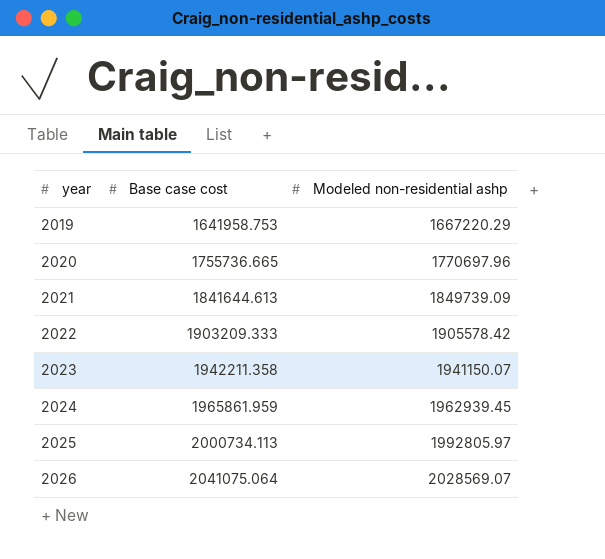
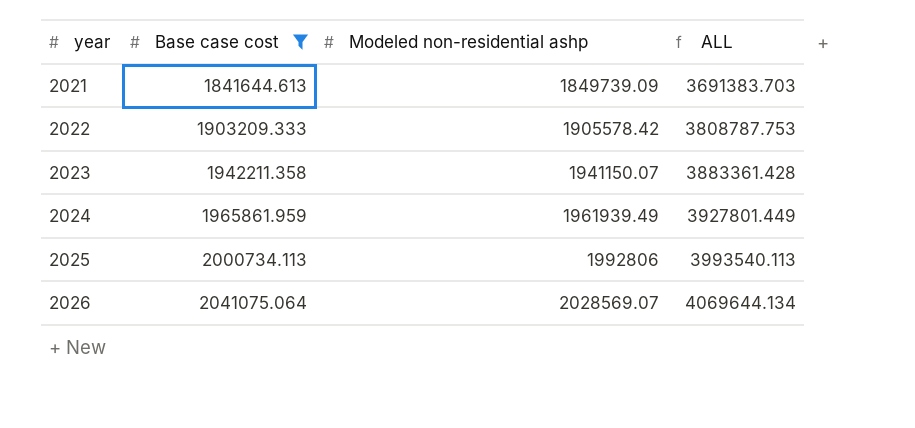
filter: none -> Base case cost >= 1841644.613
column ALL | formula: none -> [Base case cost] + [Modeled non-residential ashp]
2024 | Modeled non-residential ashp: 1962939.45 -> 1961939.49
2025 | Modeled non-residential ashp: 1992805.97 -> 1992806

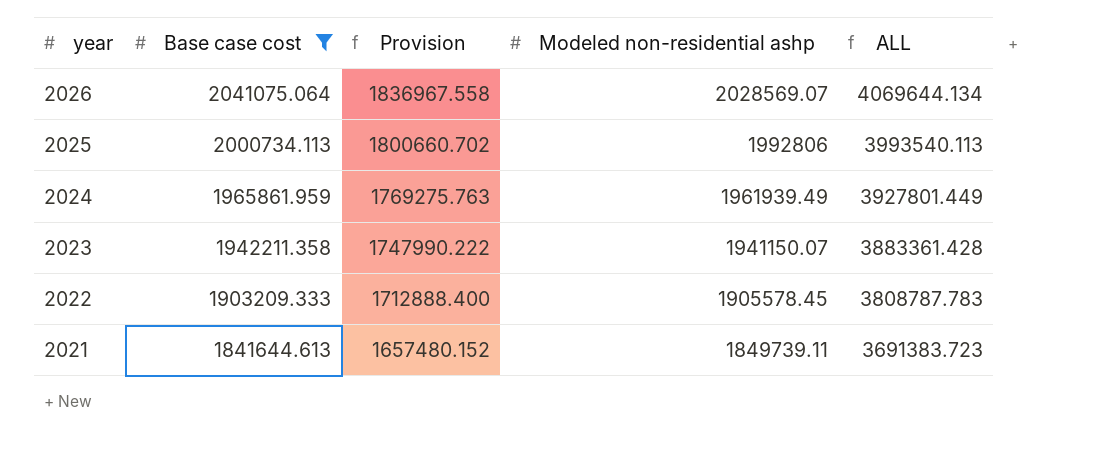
row order: year ascending -> year descending
column Provision | formula: none -> [Base case cost] * 0.9
2022 | Modeled non-residential ashp: 1905578.42 -> 1905578.45
2022 | ALL: 3808787.753 -> 3808787.783
2021 | Modeled non-residential ashp: 1849739.09 -> 1849739.11
2021 | ALL: 3691383.703 -> 3691383.723

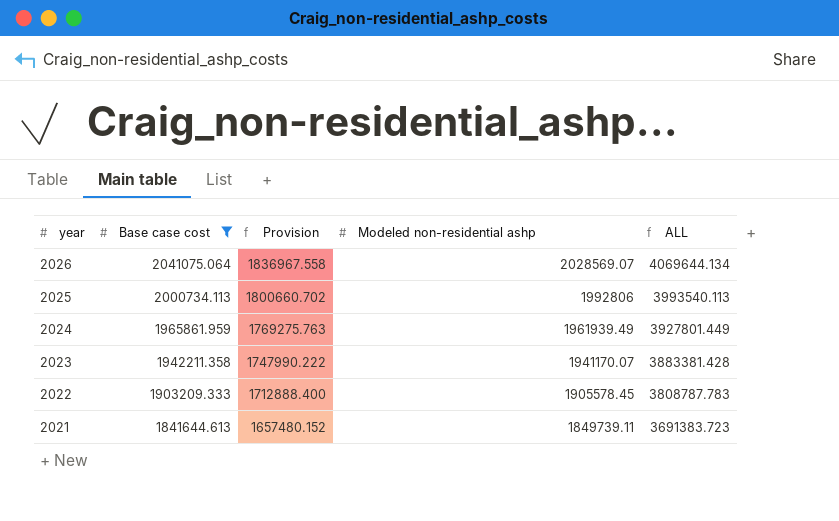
2023 | Modeled non-residential ashp: 1941150.07 -> 1941170.07
2023 | ALL: 3883361.428 -> 3883381.428

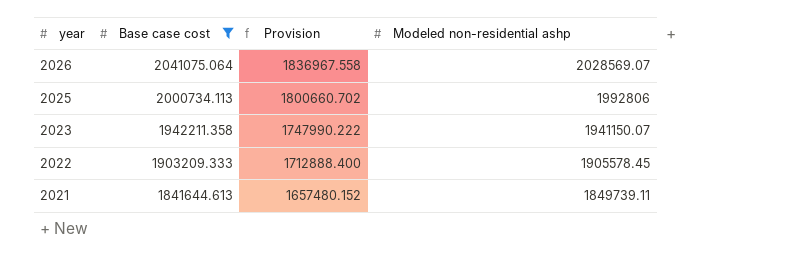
column ALL | formula: [Base case cost] + [Modeled non-residential ashp] -> none
row 2024: 1965861.959 | 1769275.763 | 1961939.49 | 3927801.449 -> none
2023 | Modeled non-residential ashp: 1941170.07 -> 1941150.07

